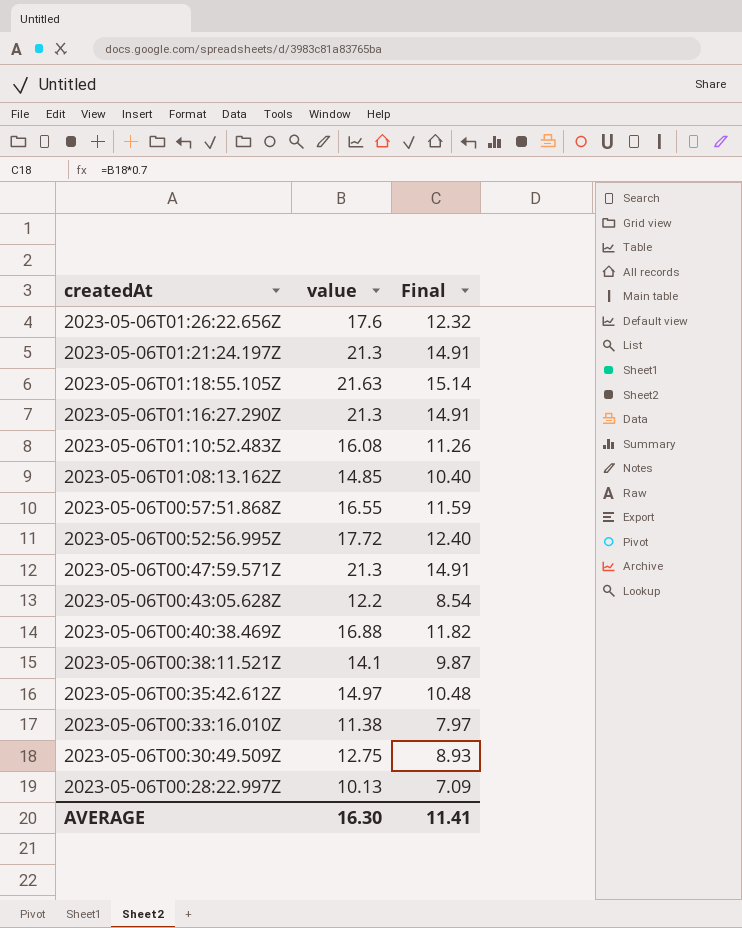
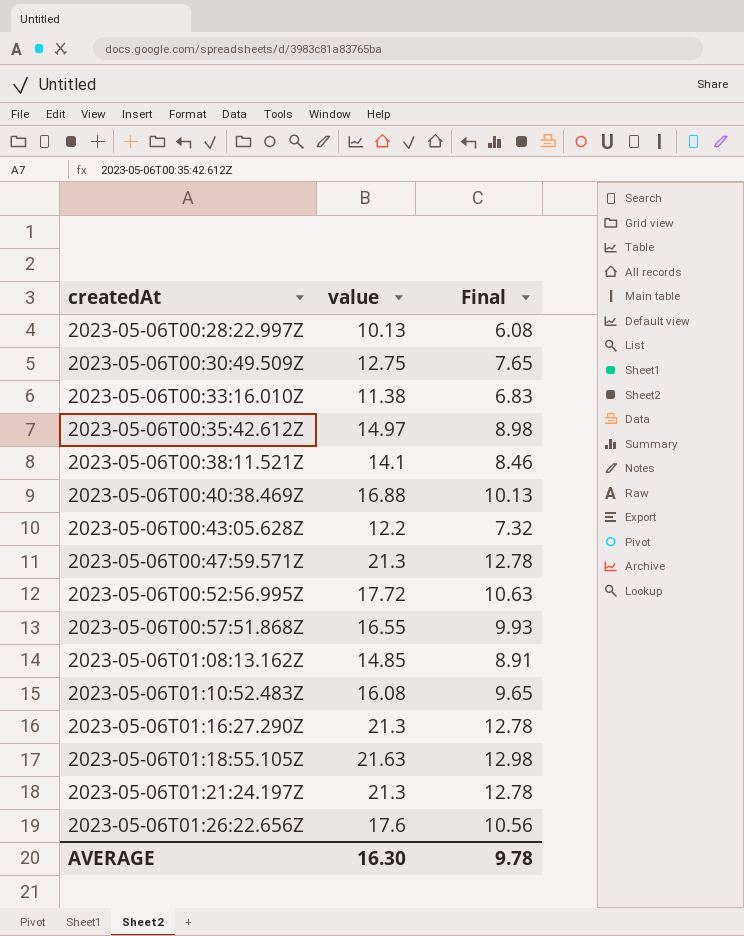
row order: createdAt descending -> createdAt ascending
column Final | formula: [value] * 0.7 -> [value] * 0.6
AVERAGE | Final: 11.41 -> 9.78

